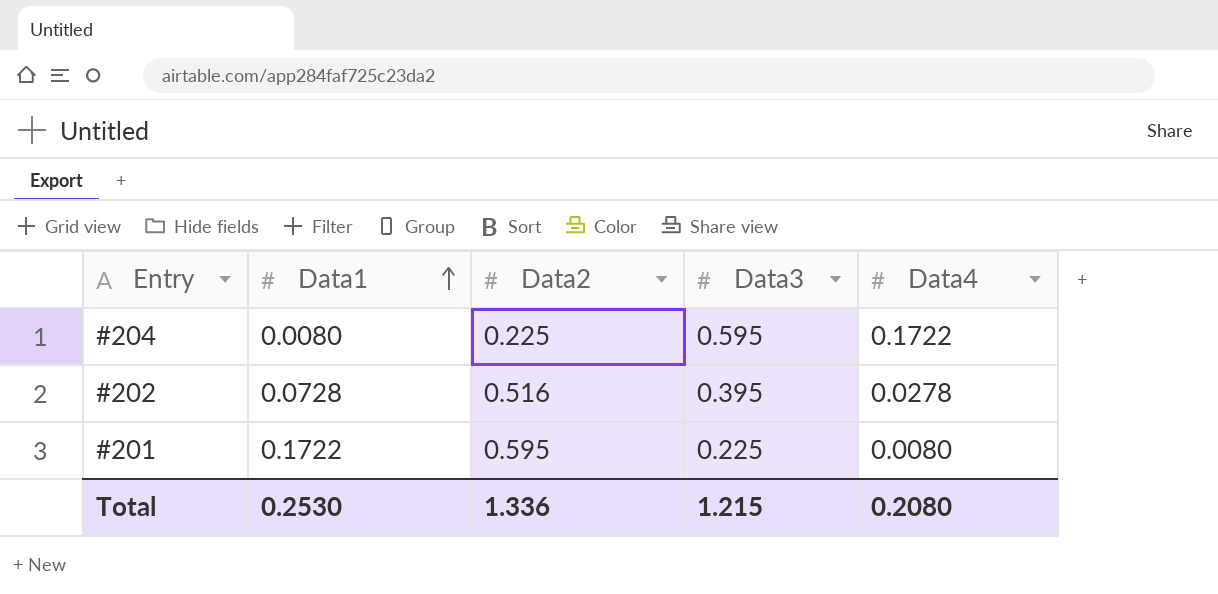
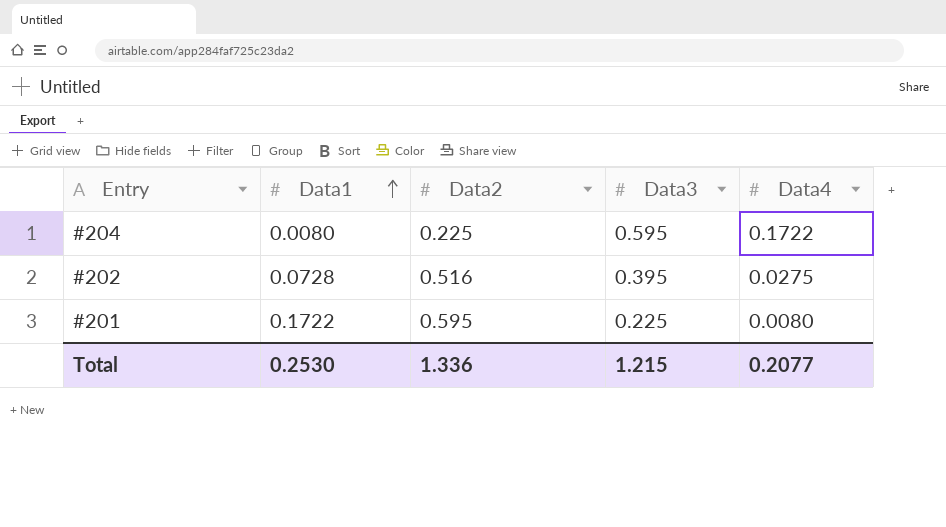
#202 | Data4: 0.0278 -> 0.0275
Total | Data4: 0.2080 -> 0.2077

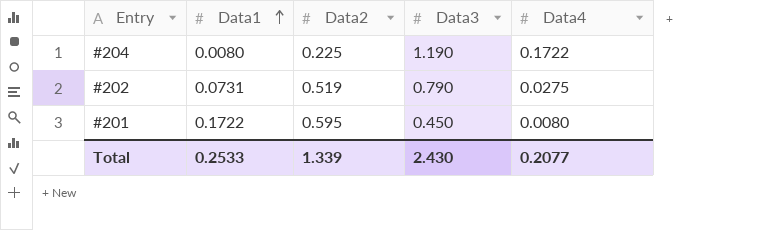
#204 | Data3: 0.595 -> 1.190
#202 | Data1: 0.0728 -> 0.0731
#202 | Data2: 0.516 -> 0.519
#202 | Data3: 0.395 -> 0.790
#201 | Data3: 0.225 -> 0.450
Total | Data1: 0.2530 -> 0.2533
Total | Data2: 1.336 -> 1.339
Total | Data3: 1.215 -> 2.430

